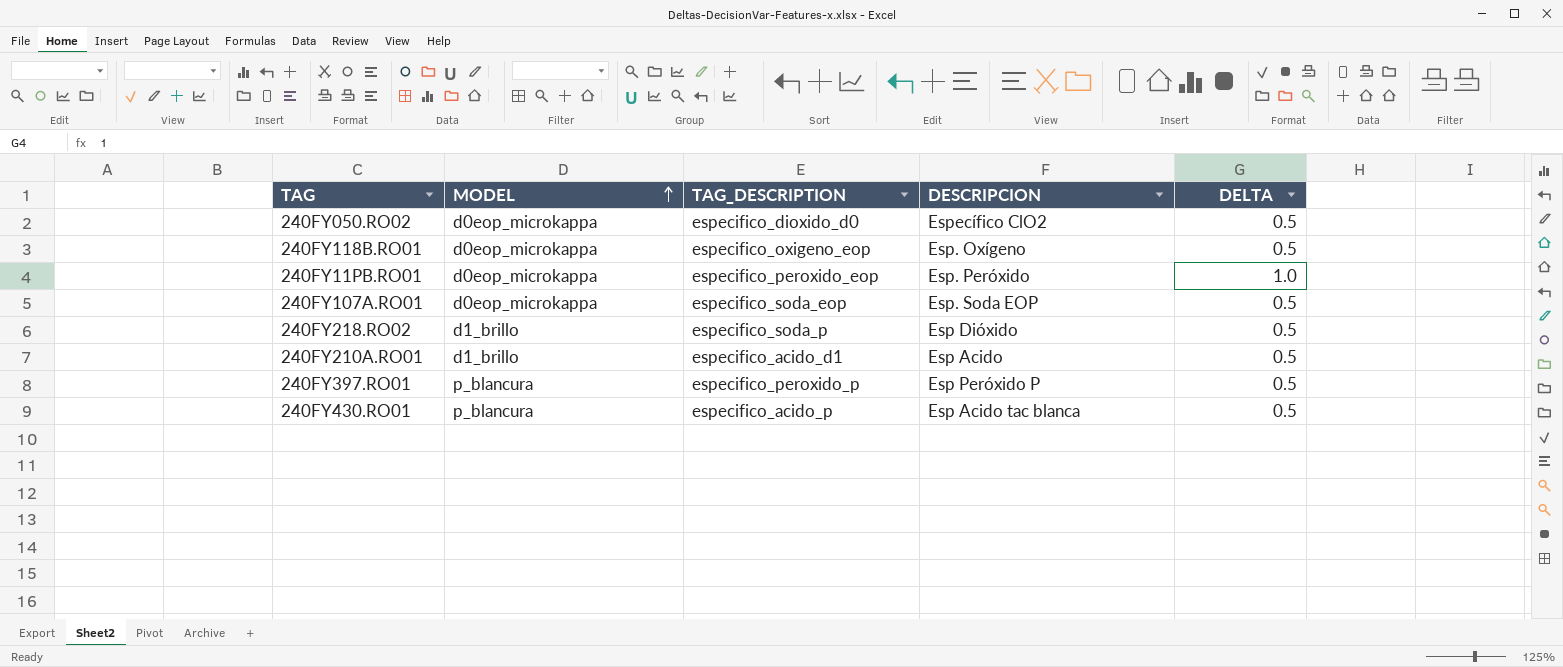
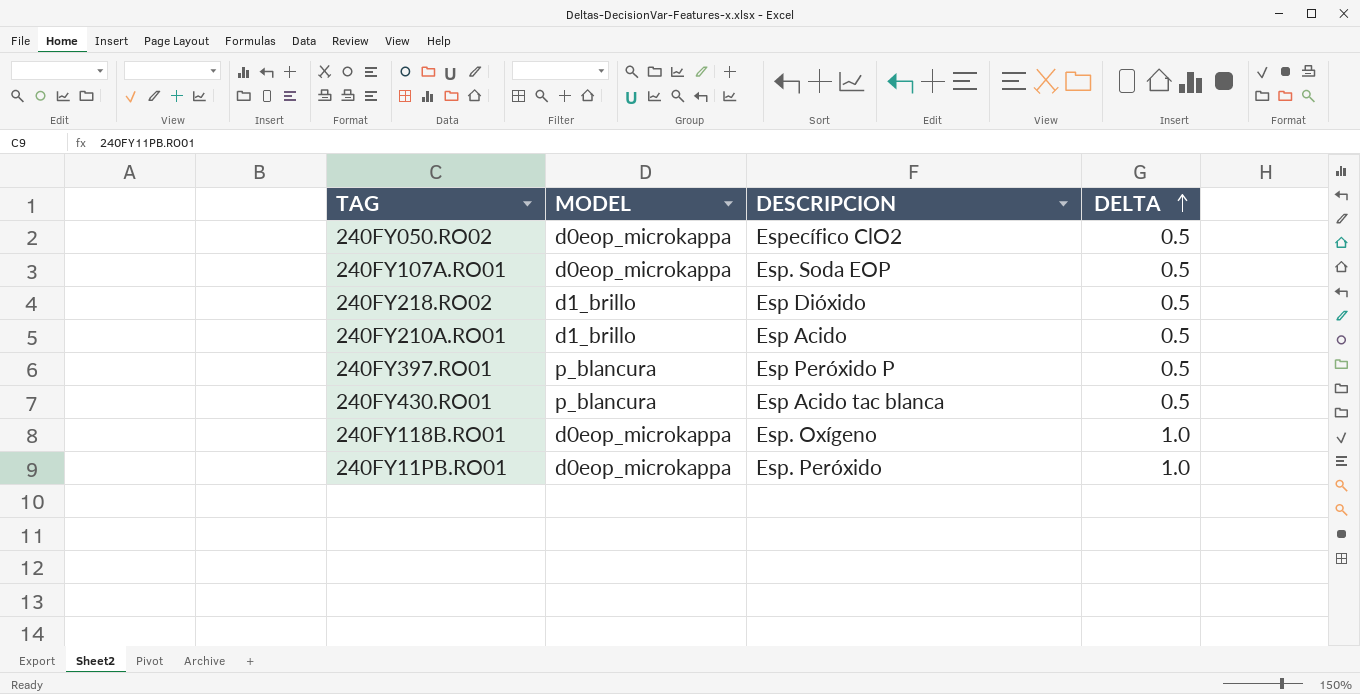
row order: MODEL ascending -> DELTA ascending
column TAG_DESCRIPTION | position: 3 -> none
240FY118B.RO01 | DELTA: 0.5 -> 1.0

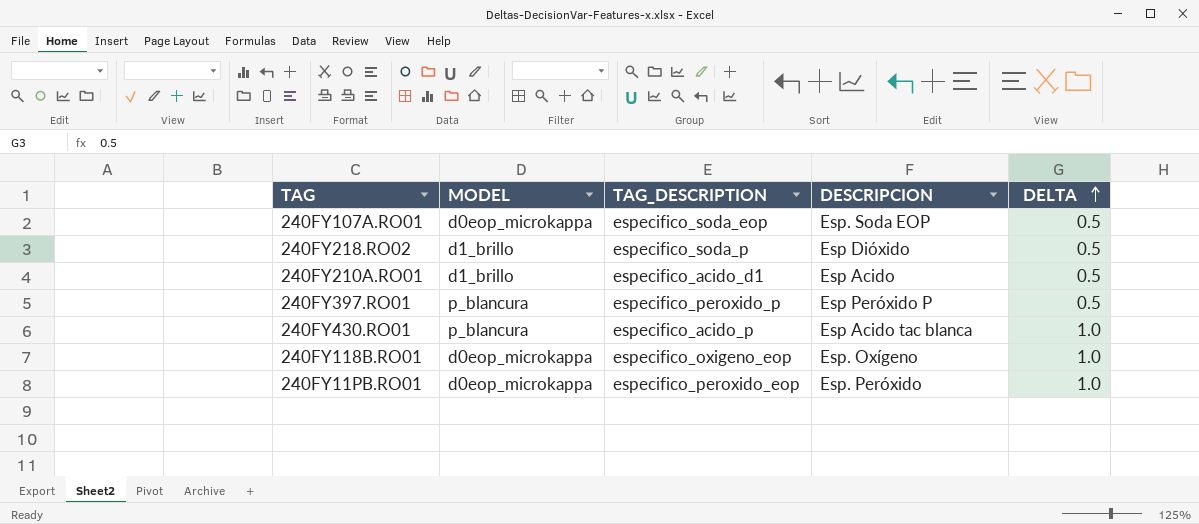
column TAG_DESCRIPTION | position: none -> 3
row 240FY050.RO02: d0eop_microkappa | Específico ClO2 | 0.5 -> none
240FY430.RO01 | DELTA: 0.5 -> 1.0

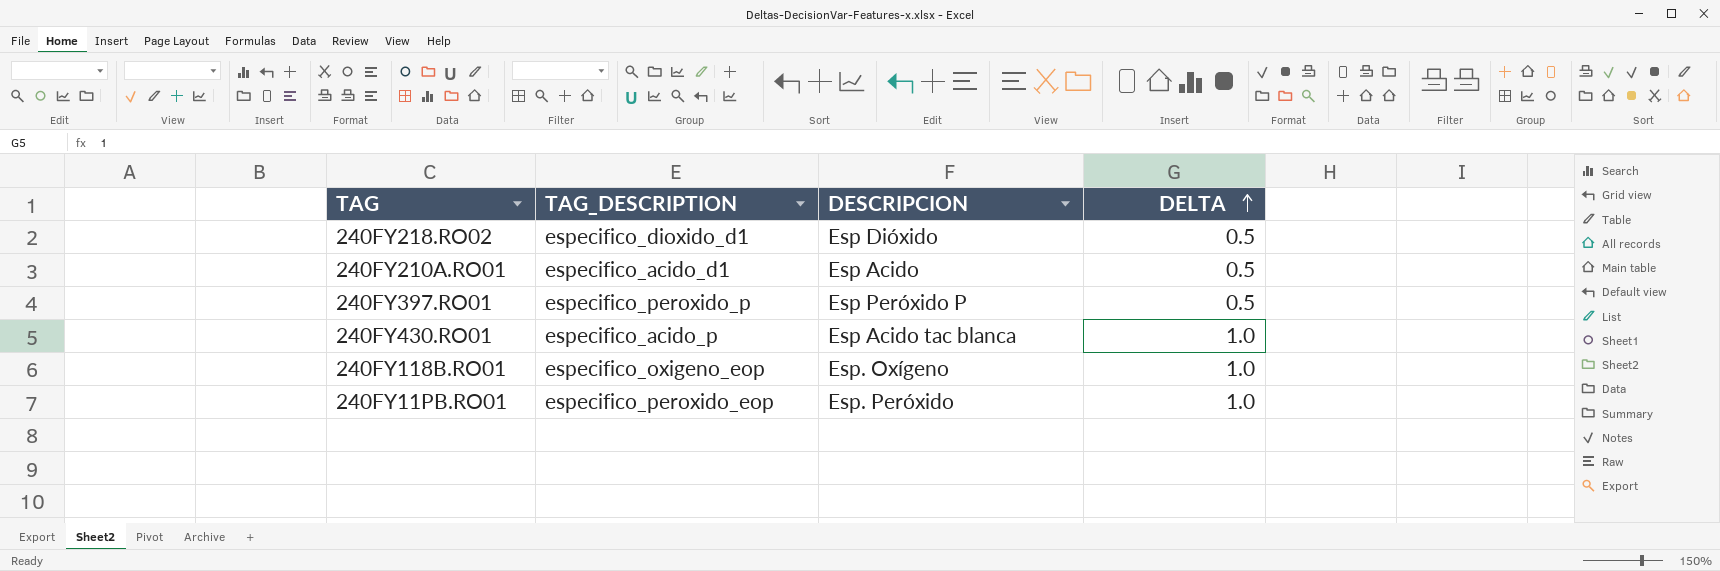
column MODEL | position: 2 -> none
row 240FY107A.RO01: d0eop_microkappa | especifico_soda_eop | Esp. Soda EOP | 0.5 -> none
240FY218.RO02 | TAG_DESCRIPTION: especifico_soda_p -> especifico_dioxido_d1

